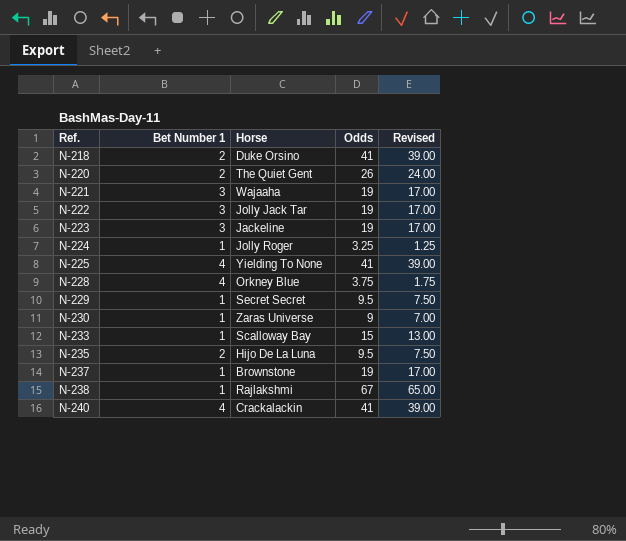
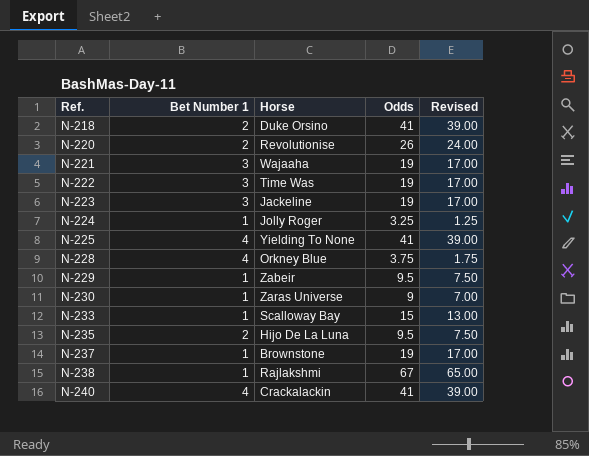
N-220 | Horse: The Quiet Gent -> Revolutionise
N-222 | Horse: Jolly Jack Tar -> Time Was
N-229 | Horse: Secret Secret -> Zabeir

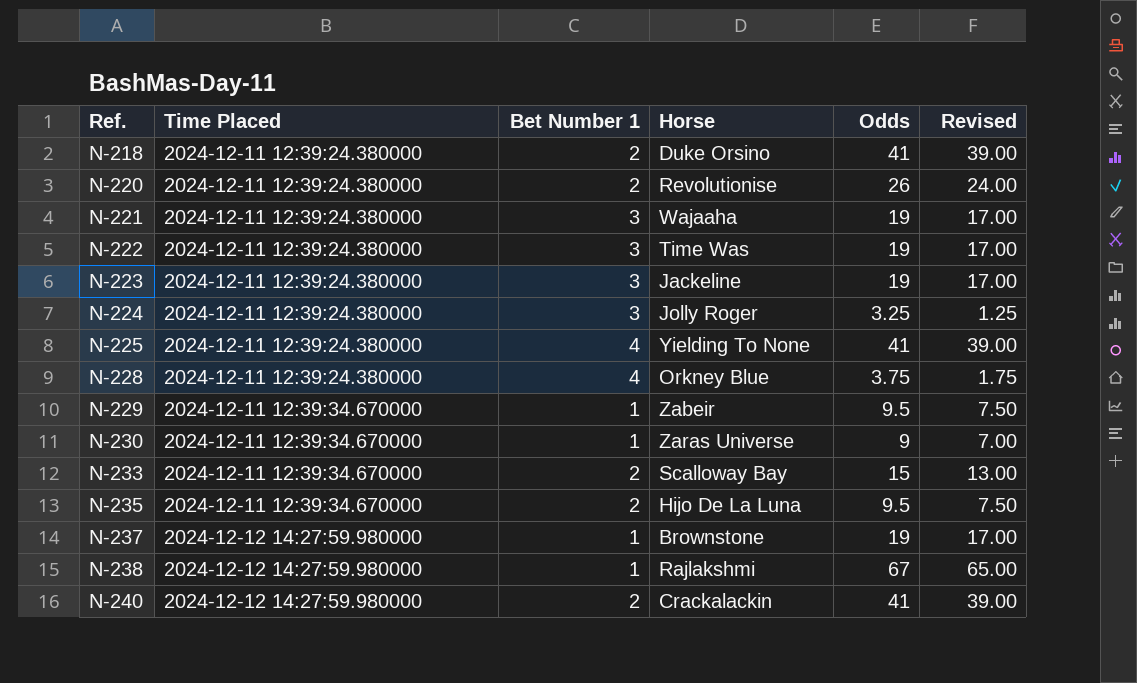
column Time Placed | position: none -> 2
N-224 | Bet Number 1: 1 -> 3
N-233 | Bet Number 1: 1 -> 2
N-240 | Bet Number 1: 4 -> 2

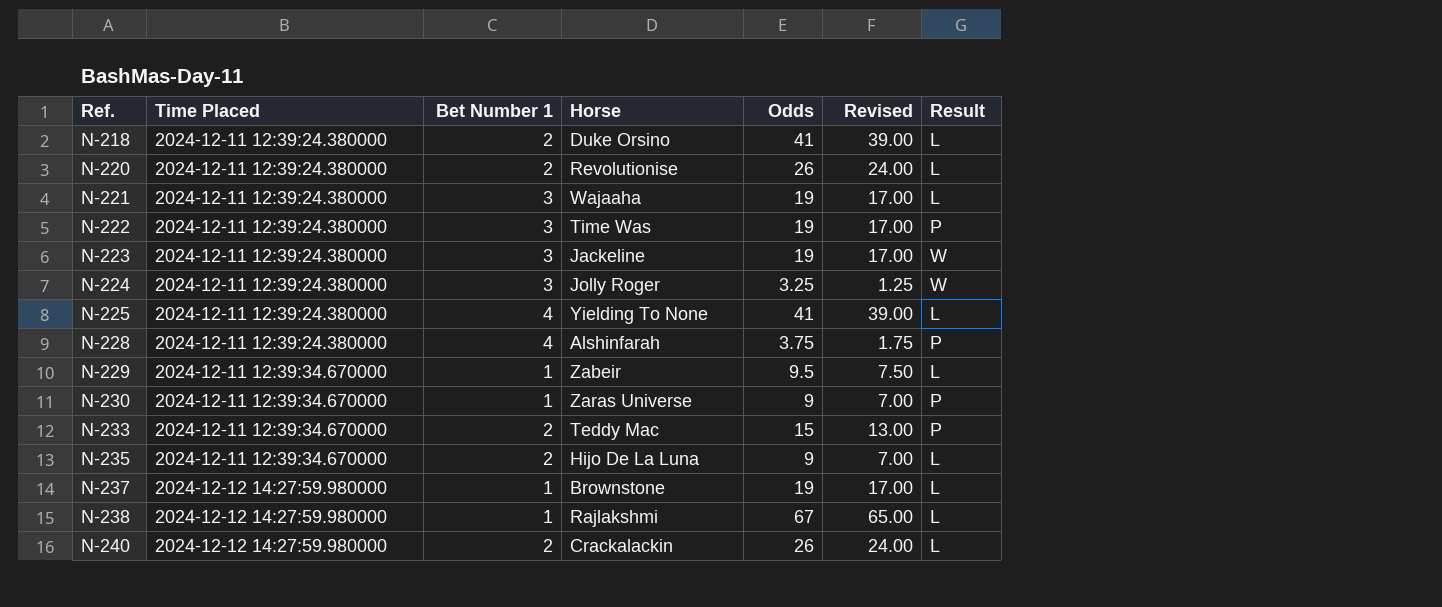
column Result | position: none -> 7
N-228 | Horse: Orkney Blue -> Alshinfarah
N-233 | Horse: Scalloway Bay -> Teddy Mac
N-235 | Odds: 9.5 -> 9
N-235 | Revised: 7.50 -> 7.00
N-240 | Odds: 41 -> 26
N-240 | Revised: 39.00 -> 24.00

